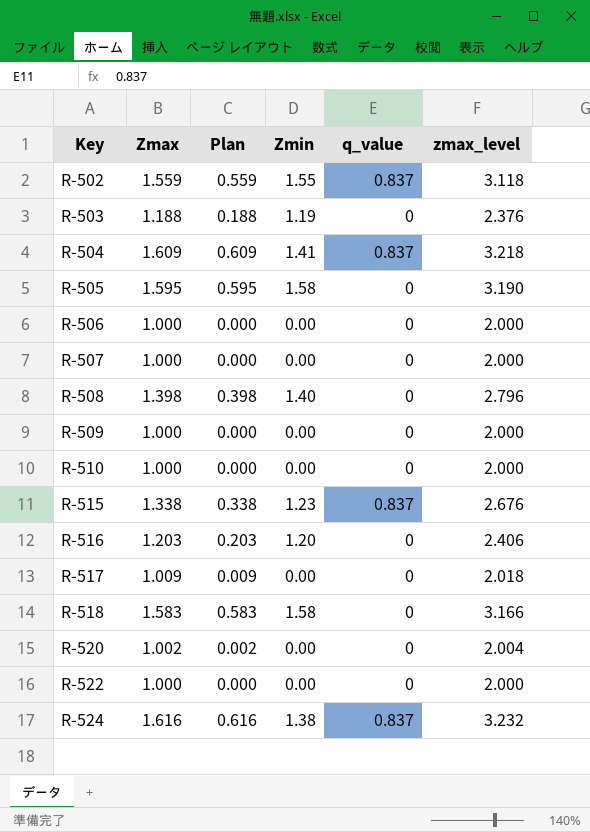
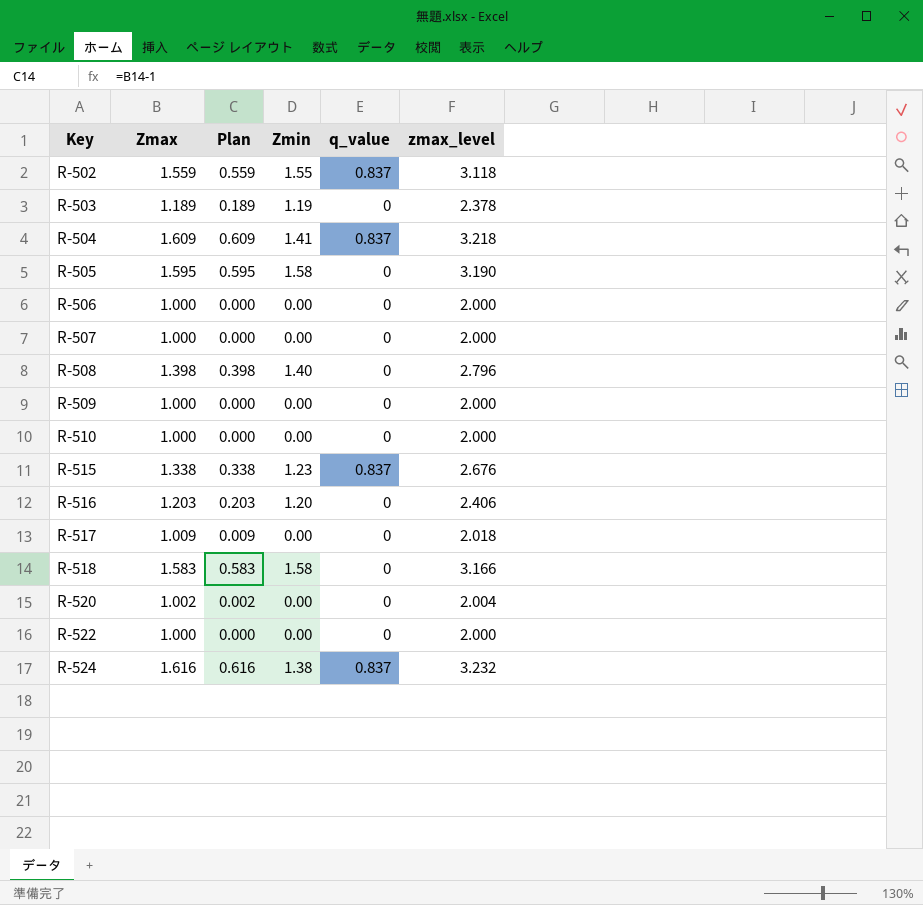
R-503 | Zmax: 1.188 -> 1.189
R-503 | Plan: 0.188 -> 0.189
R-503 | zmax_level: 2.376 -> 2.378

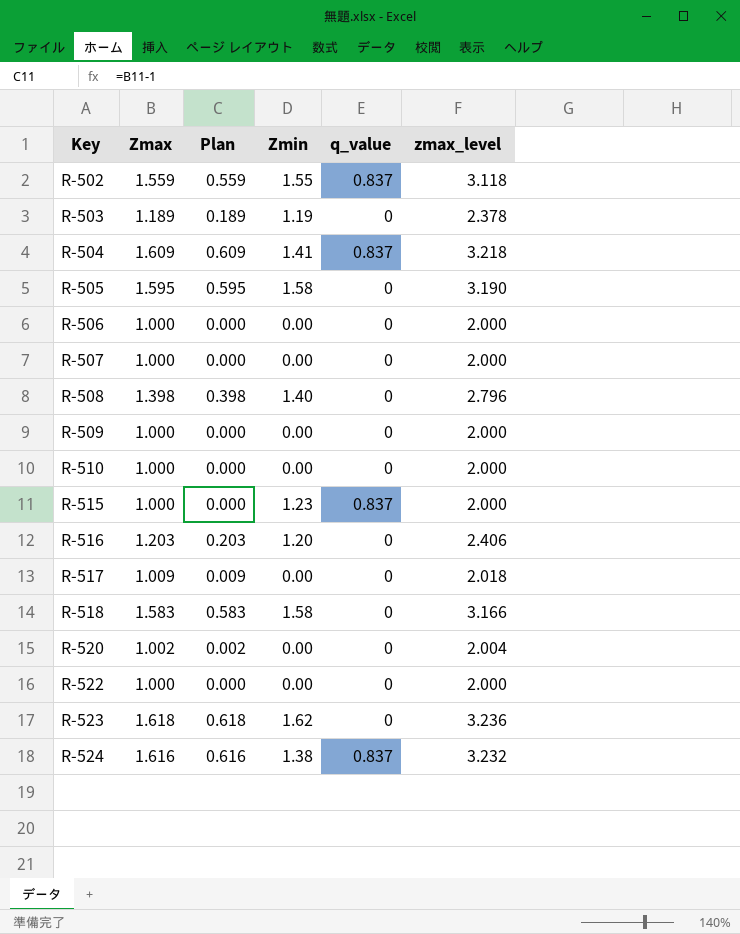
R-515 | Zmax: 1.338 -> 1.000
R-515 | Plan: 0.338 -> 0.000
R-515 | zmax_level: 2.676 -> 2.000
row R-523: none -> 1.618 | 0.618 | 1.62 | 0 | 3.236

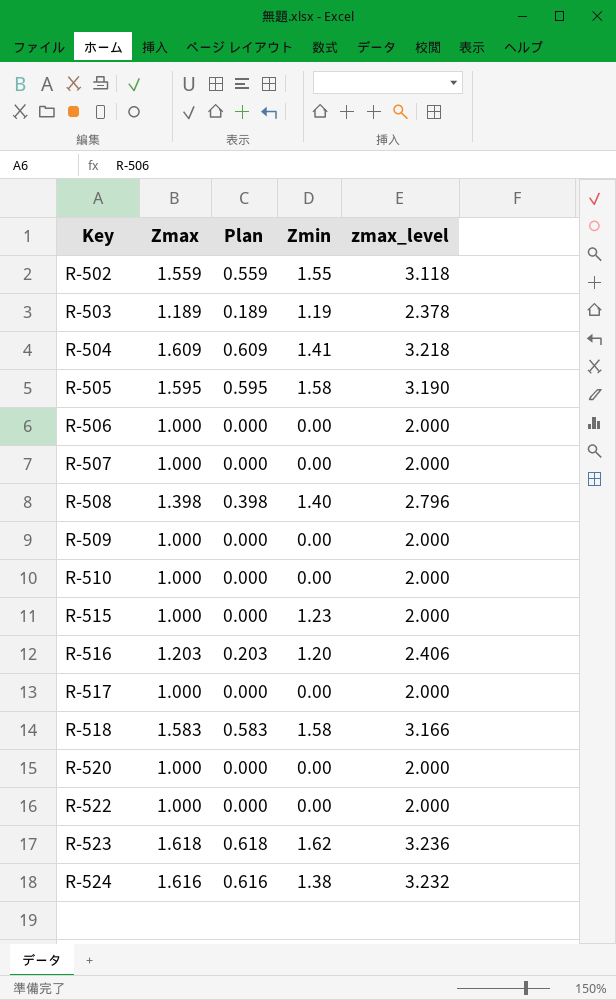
column q_value | position: 5 -> none
R-517 | Zmax: 1.009 -> 1.000
R-517 | Plan: 0.009 -> 0.000
R-517 | zmax_level: 2.018 -> 2.000
R-520 | Zmax: 1.002 -> 1.000
R-520 | Plan: 0.002 -> 0.000
R-520 | zmax_level: 2.004 -> 2.000

